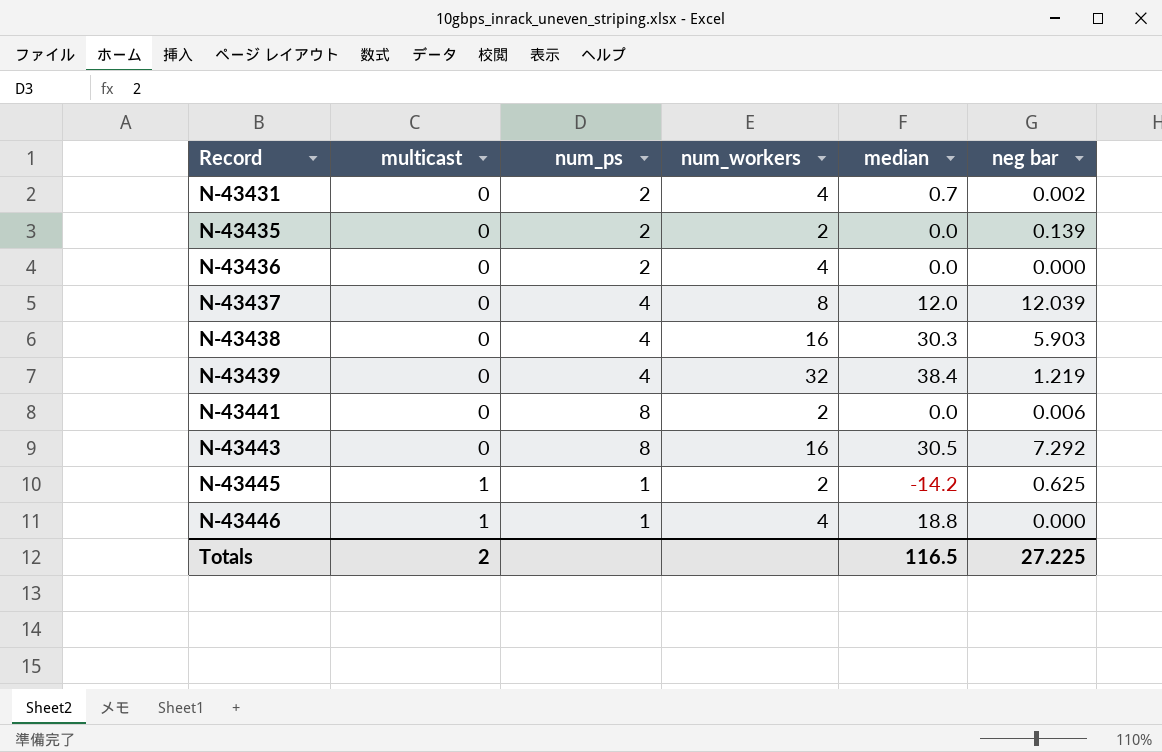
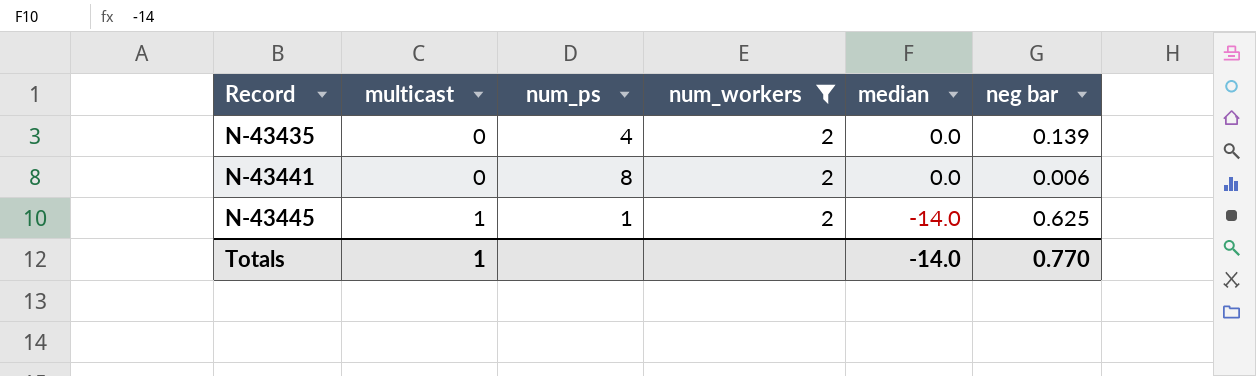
filter: none -> num_workers = 2
N-43435 | num_ps: 2 -> 4
N-43445 | median: -14.2 -> -14.0
Totals | multicast: 2 -> 1
Totals | median: 116.5 -> -14.0
Totals | neg bar: 27.225 -> 0.770

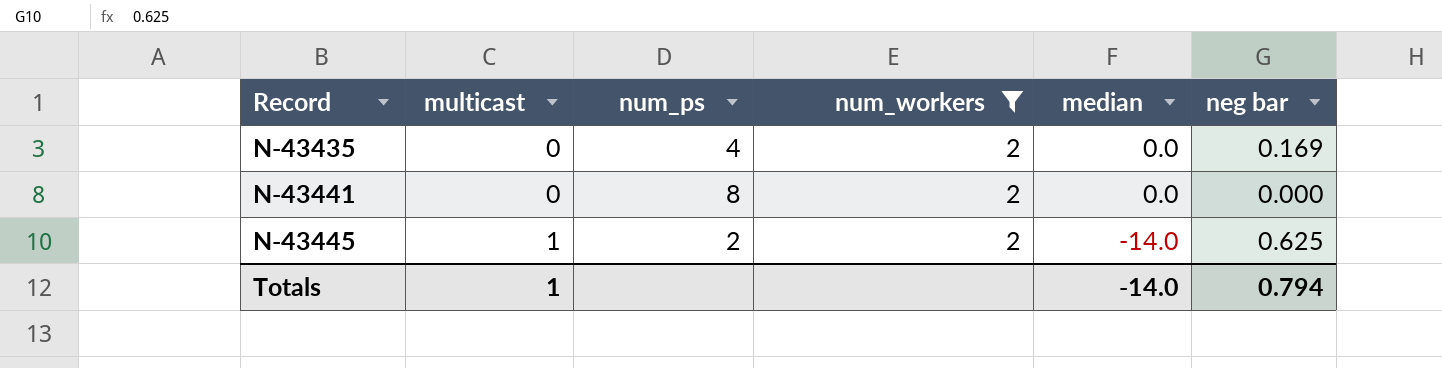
N-43435 | neg bar: 0.139 -> 0.169
N-43441 | neg bar: 0.006 -> 0.000
N-43445 | num_ps: 1 -> 2
Totals | neg bar: 0.770 -> 0.794

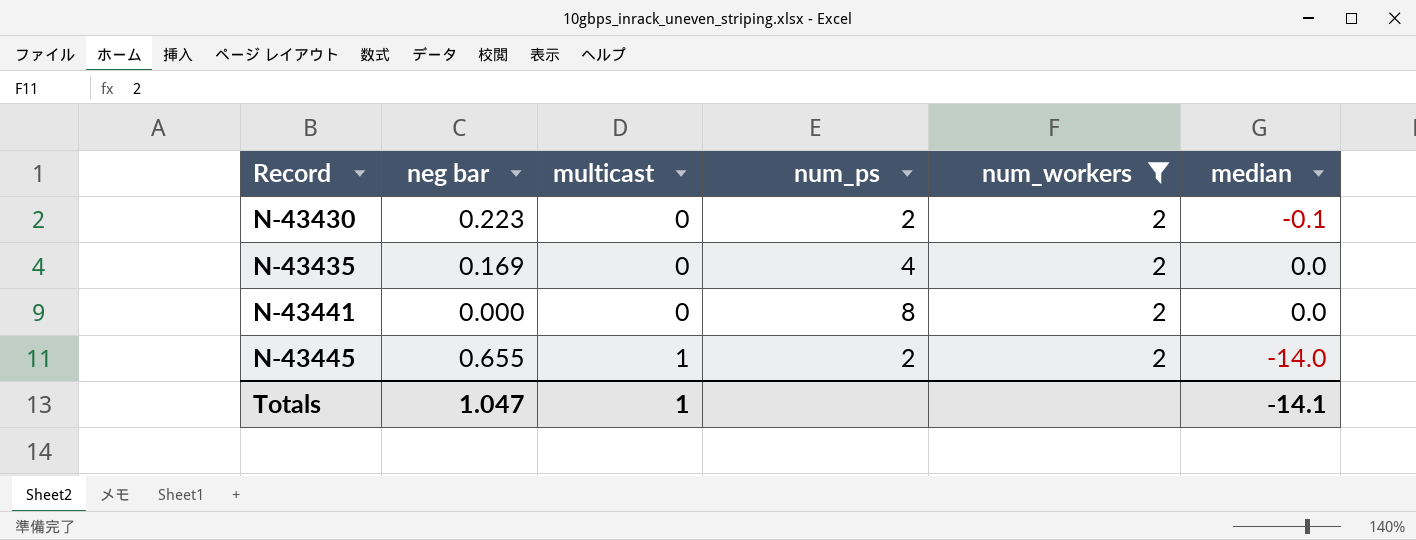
column neg bar | position: 6 -> 2
row N-43430: none -> 0.223 | 0 | 2 | 2 | -0.1
N-43445 | neg bar: 0.625 -> 0.655
Totals | neg bar: 0.794 -> 1.047
Totals | median: -14.0 -> -14.1

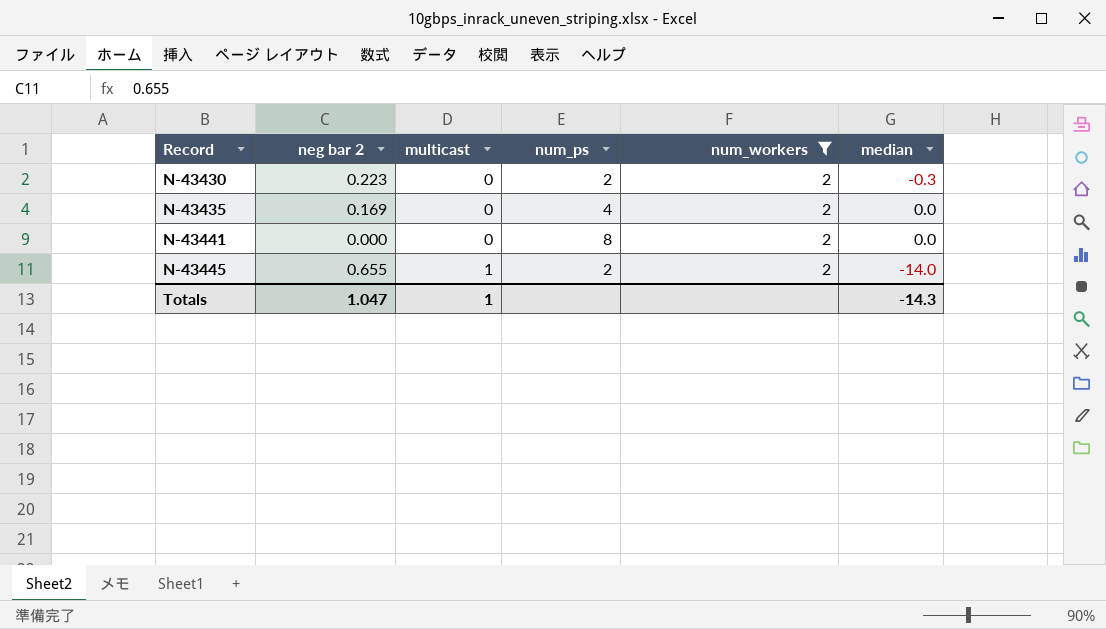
column name: neg bar -> neg bar 2
N-43430 | median: -0.1 -> -0.3
Totals | median: -14.1 -> -14.3

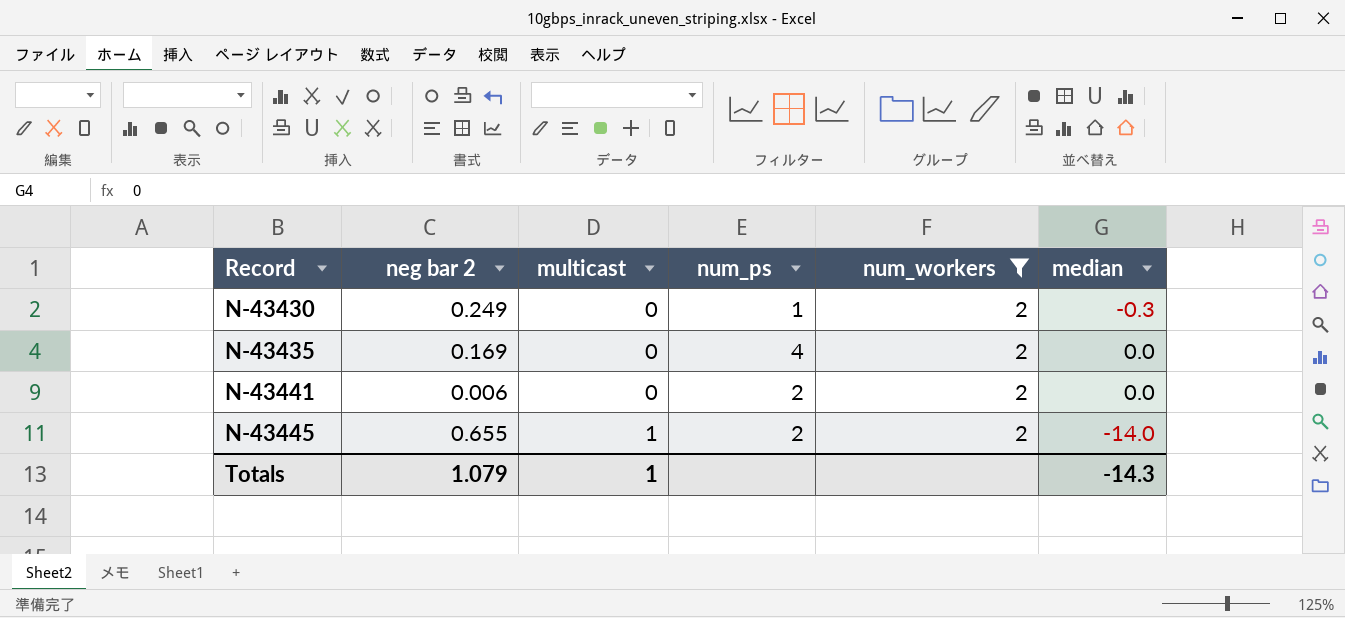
N-43430 | neg bar 2: 0.223 -> 0.249
N-43430 | num_ps: 2 -> 1
N-43441 | neg bar 2: 0.000 -> 0.006
N-43441 | num_ps: 8 -> 2
Totals | neg bar 2: 1.047 -> 1.079

